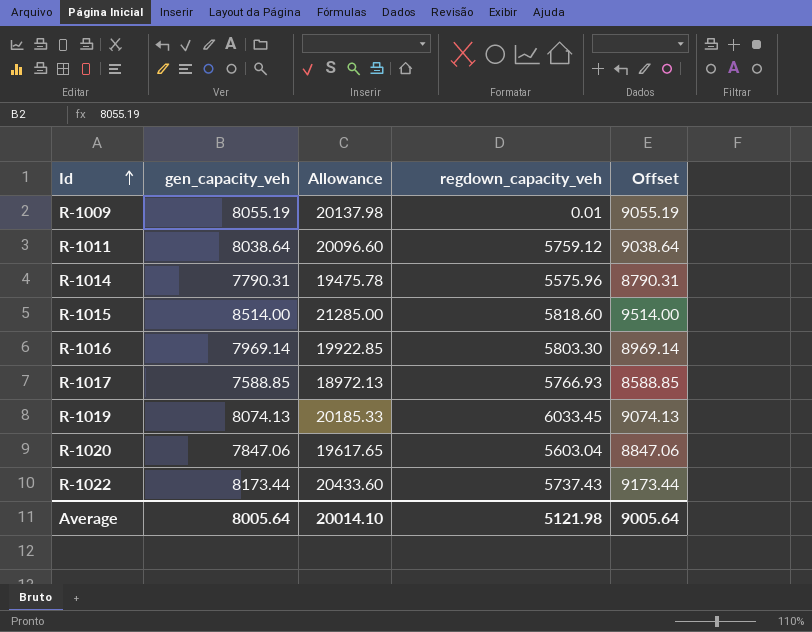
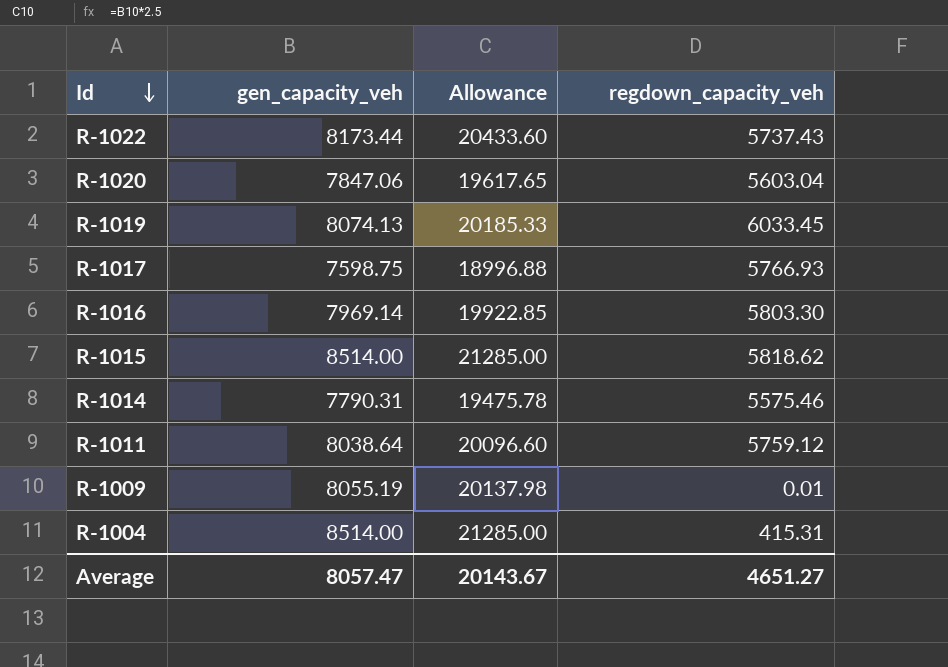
row order: Id ascending -> Id descending
column Offset | formula: [gen_capacity_veh] + 1000 -> none
R-1017 | gen_capacity_veh: 7588.85 -> 7598.75
R-1017 | Allowance: 18972.13 -> 18996.88
R-1015 | regdown_capacity_veh: 5818.60 -> 5818.62
R-1014 | regdown_capacity_veh: 5575.96 -> 5575.46
row R-1004: none -> 8514.00 | 21285.00 | 415.31
Average | gen_capacity_veh: 8005.64 -> 8057.47
Average | Allowance: 20014.10 -> 20143.67
Average | regdown_capacity_veh: 5121.98 -> 4651.27

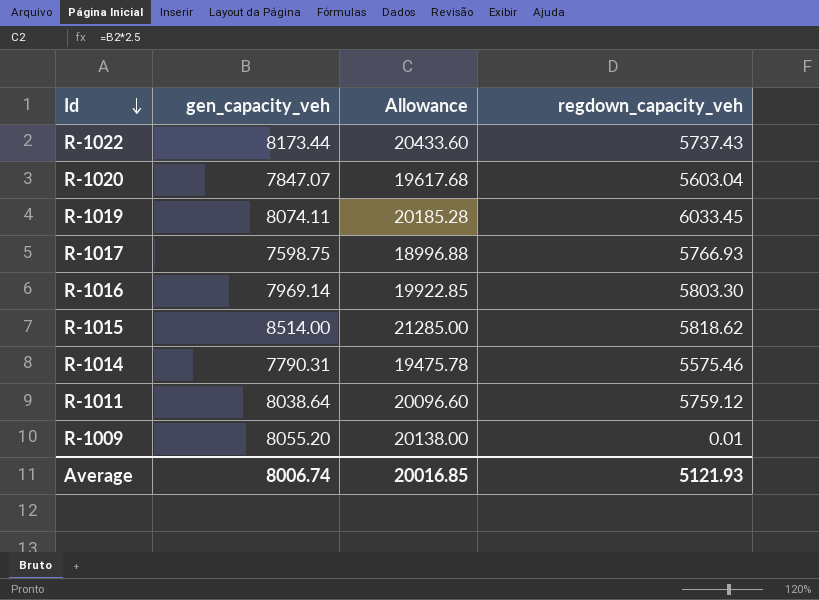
row R-1004: 8514.00 | 21285.00 | 415.31 -> none
R-1020 | gen_capacity_veh: 7847.06 -> 7847.07
R-1020 | Allowance: 19617.65 -> 19617.68
R-1019 | gen_capacity_veh: 8074.13 -> 8074.11
R-1019 | Allowance: 20185.33 -> 20185.28
R-1009 | gen_capacity_veh: 8055.19 -> 8055.20
R-1009 | Allowance: 20137.98 -> 20138.00
Average | gen_capacity_veh: 8057.47 -> 8006.74
Average | Allowance: 20143.67 -> 20016.85
Average | regdown_capacity_veh: 4651.27 -> 5121.93

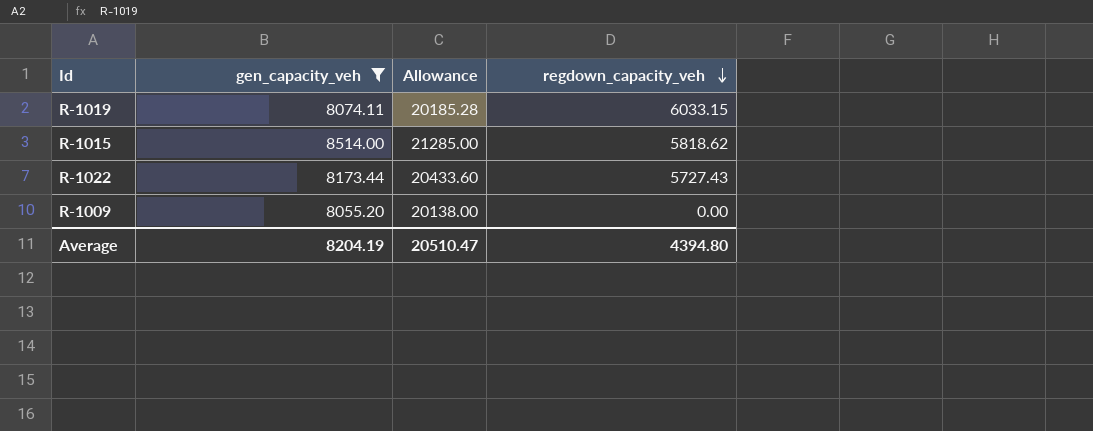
filter: none -> gen_capacity_veh >= 8055.20
row order: Id descending -> regdown_capacity_veh descending
R-1019 | regdown_capacity_veh: 6033.45 -> 6033.15
R-1022 | regdown_capacity_veh: 5737.43 -> 5727.43
R-1009 | regdown_capacity_veh: 0.01 -> 0.00
Average | gen_capacity_veh: 8006.74 -> 8204.19
Average | Allowance: 20016.85 -> 20510.47
Average | regdown_capacity_veh: 5121.93 -> 4394.80

